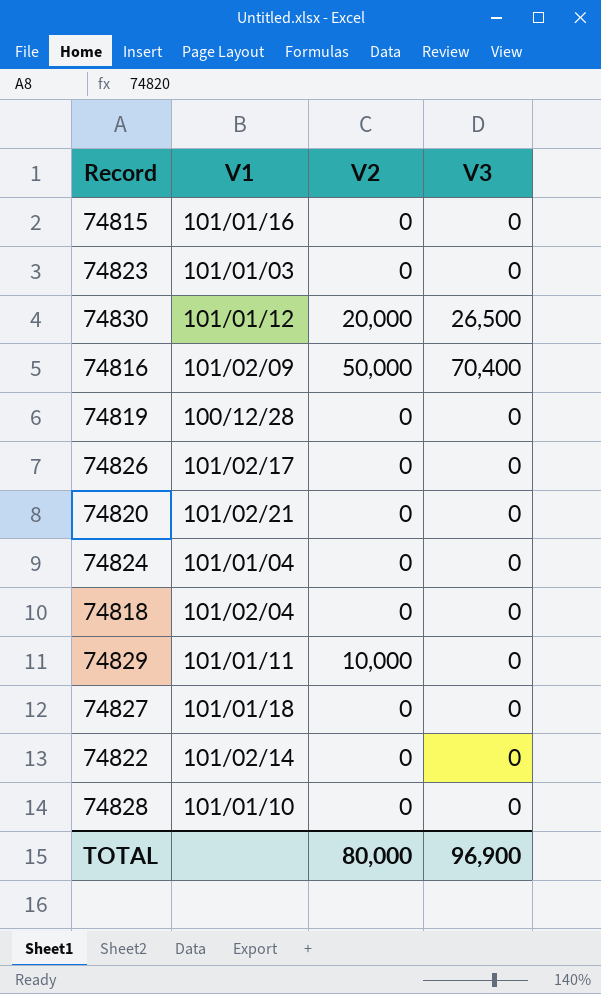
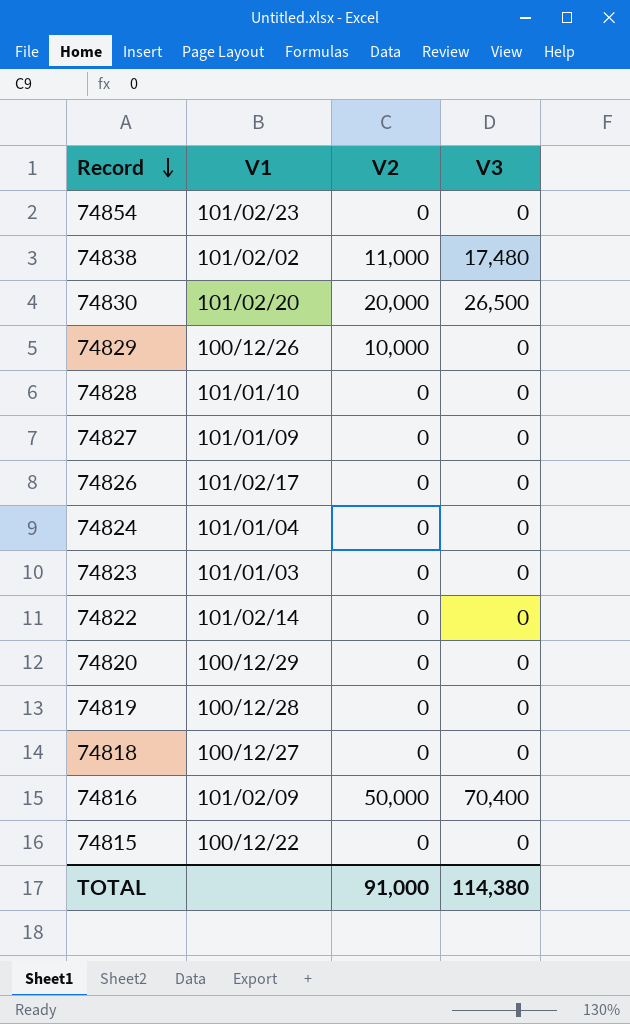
row order: none -> Record descending
row 74854: none -> 101/02/23 | 0 | 0
row 74838: none -> 101/02/02 | 11,000 | 17,480
74830 | V1: 101/01/12 -> 101/02/20
74829 | V1: 101/01/11 -> 100/12/26
74827 | V1: 101/01/18 -> 101/01/09
74820 | V1: 101/02/21 -> 100/12/29
74818 | V1: 101/02/04 -> 100/12/27
74815 | V1: 101/01/16 -> 100/12/22
TOTAL | V2: 80,000 -> 91,000
TOTAL | V3: 96,900 -> 114,380

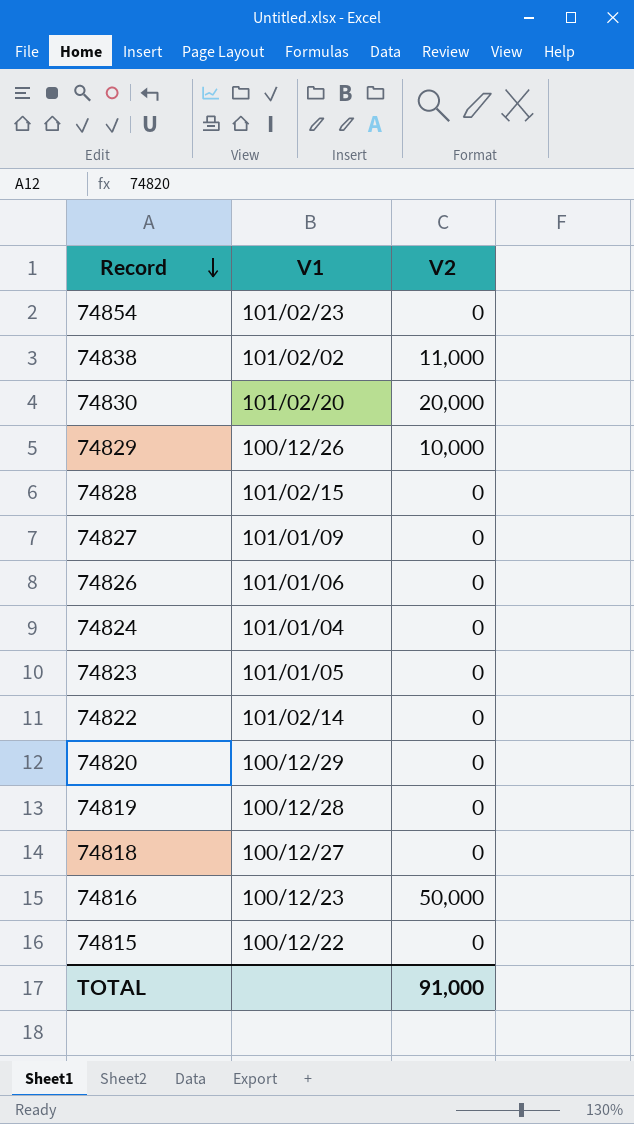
column V3 | position: 4 -> none
74828 | V1: 101/01/10 -> 101/02/15
74826 | V1: 101/02/17 -> 101/01/06
74823 | V1: 101/01/03 -> 101/01/05
74816 | V1: 101/02/09 -> 100/12/23

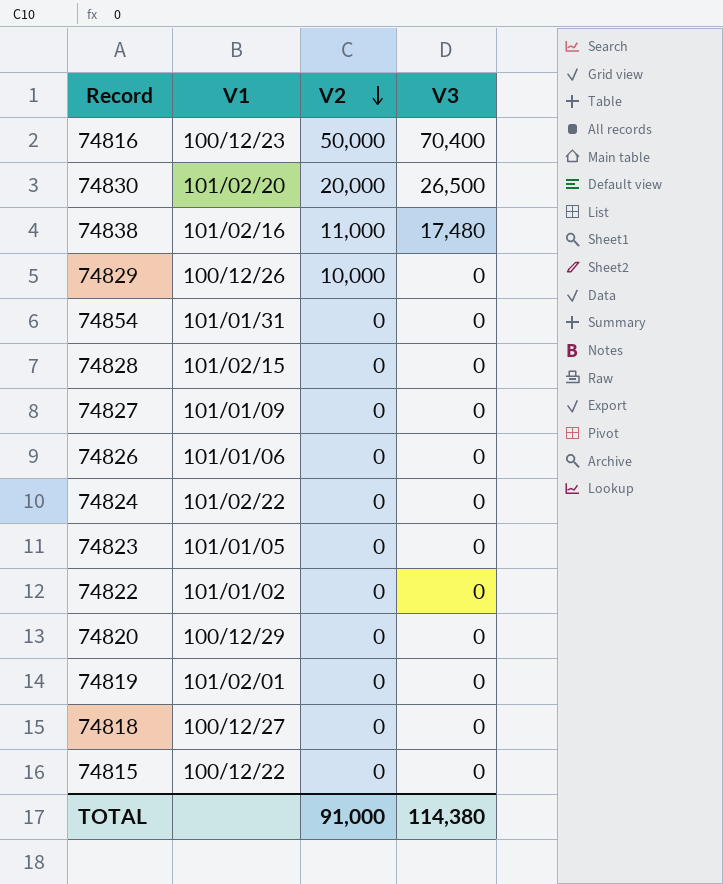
row order: Record descending -> V2 descending
column V3 | position: none -> 4
74838 | V1: 101/02/02 -> 101/02/16
74854 | V1: 101/02/23 -> 101/01/31
74824 | V1: 101/01/04 -> 101/02/22
74822 | V1: 101/02/14 -> 101/01/02
74819 | V1: 100/12/28 -> 101/02/01

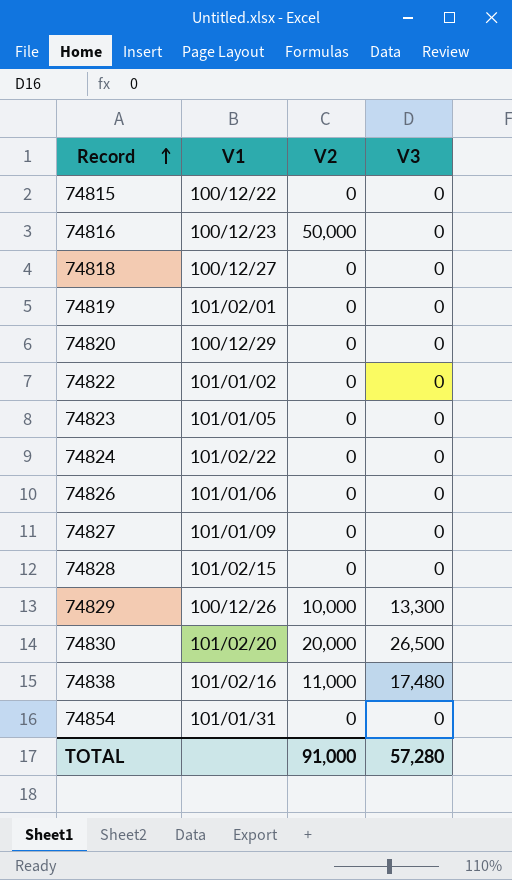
row order: V2 descending -> Record ascending
74816 | V3: 70,400 -> 0
74829 | V3: 0 -> 13,300
TOTAL | V3: 114,380 -> 57,280

